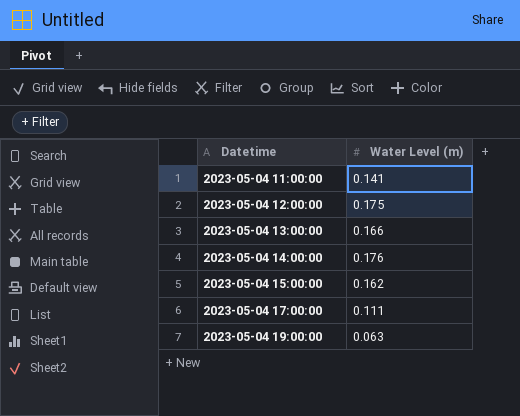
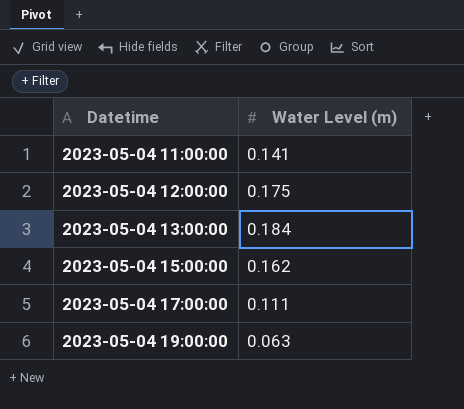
row 2023-05-04 14:00:00: 0.176 -> none
2023-05-04 13:00:00 | Water Level (m): 0.166 -> 0.184

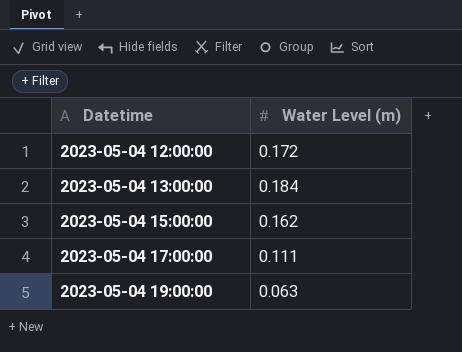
row 2023-05-04 11:00:00: 0.141 -> none
2023-05-04 12:00:00 | Water Level (m): 0.175 -> 0.172

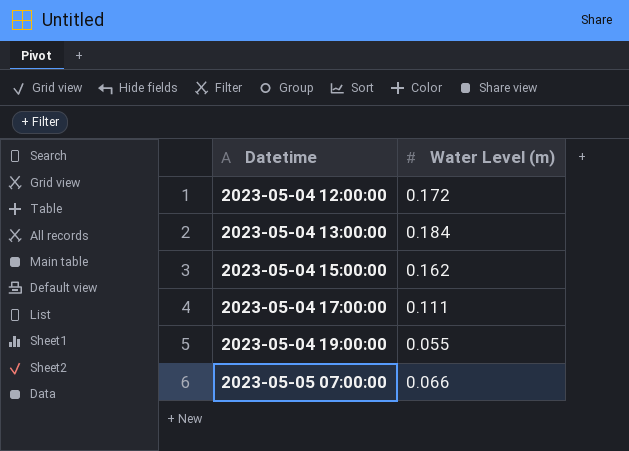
2023-05-04 19:00:00 | Water Level (m): 0.063 -> 0.055
row 2023-05-05 07:00:00: none -> 0.066

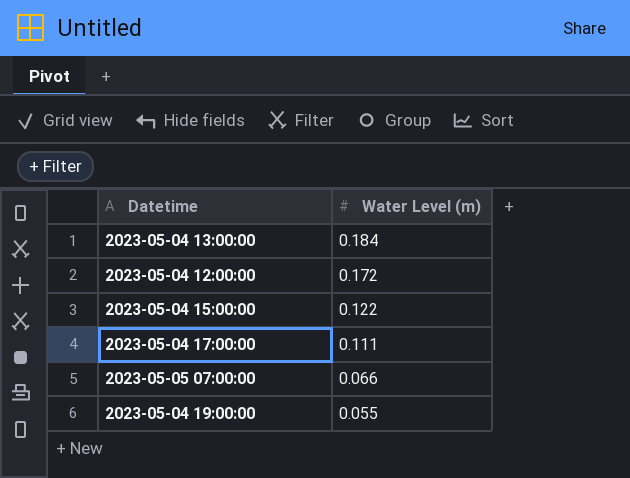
row order: Datetime ascending -> Water Level (m) descending
2023-05-04 15:00:00 | Water Level (m): 0.162 -> 0.122

